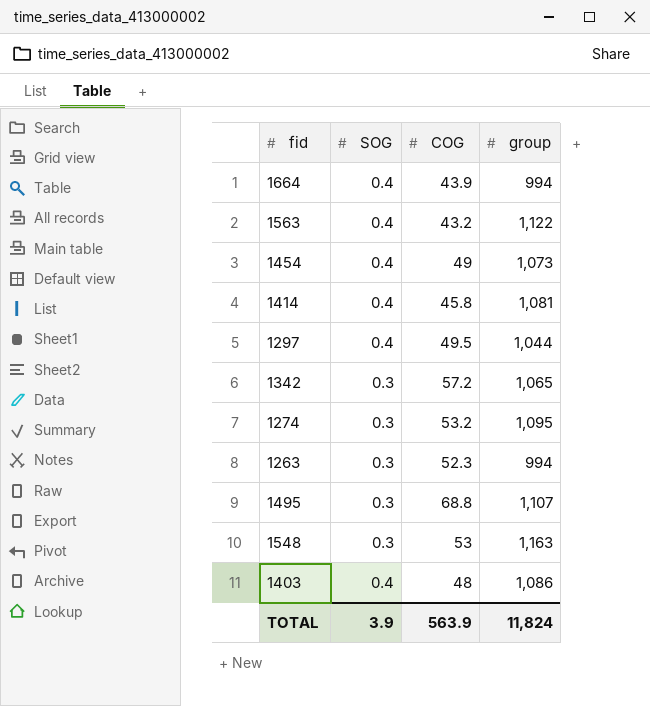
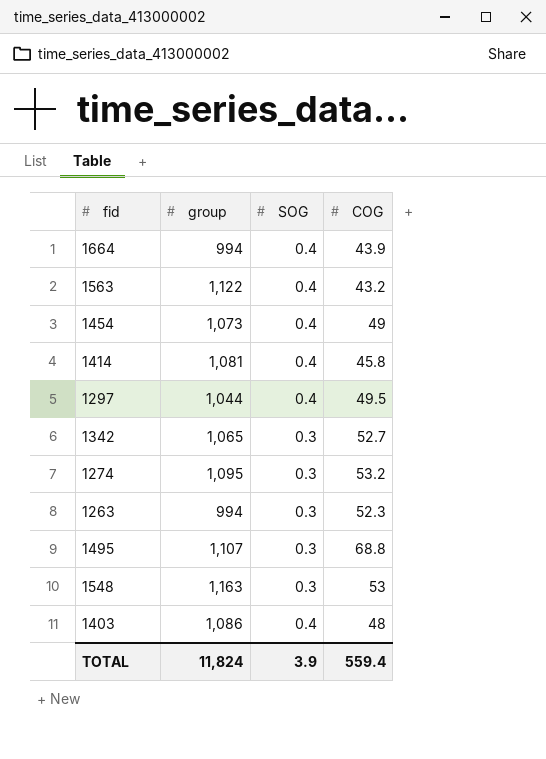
column group | position: 4 -> 2
1342 | COG: 57.2 -> 52.7
TOTAL | COG: 563.9 -> 559.4

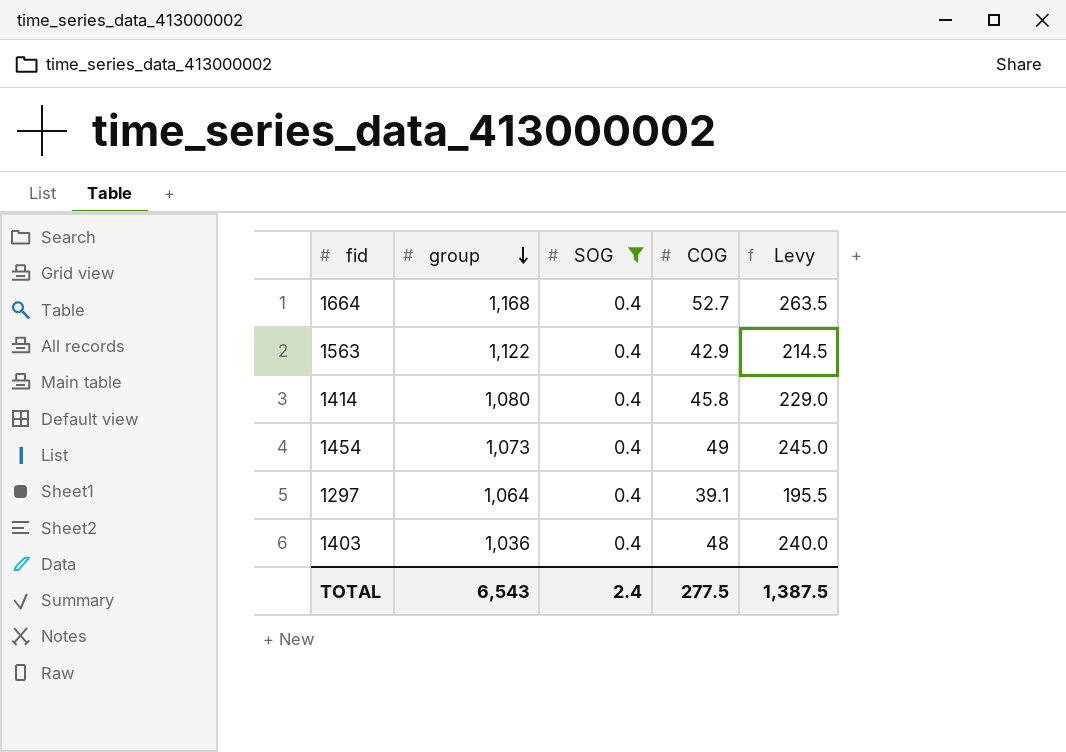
filter: none -> SOG = 0.4
row order: none -> group descending
column Levy | formula: none -> [COG] * 5
1664 | group: 994 -> 1,168
1664 | COG: 43.9 -> 52.7
1563 | COG: 43.2 -> 42.9
1414 | group: 1,081 -> 1,080
1297 | group: 1,044 -> 1,064
1297 | COG: 49.5 -> 39.1
1403 | group: 1,086 -> 1,036
TOTAL | group: 11,824 -> 6,543
TOTAL | SOG: 3.9 -> 2.4
TOTAL | COG: 559.4 -> 277.5

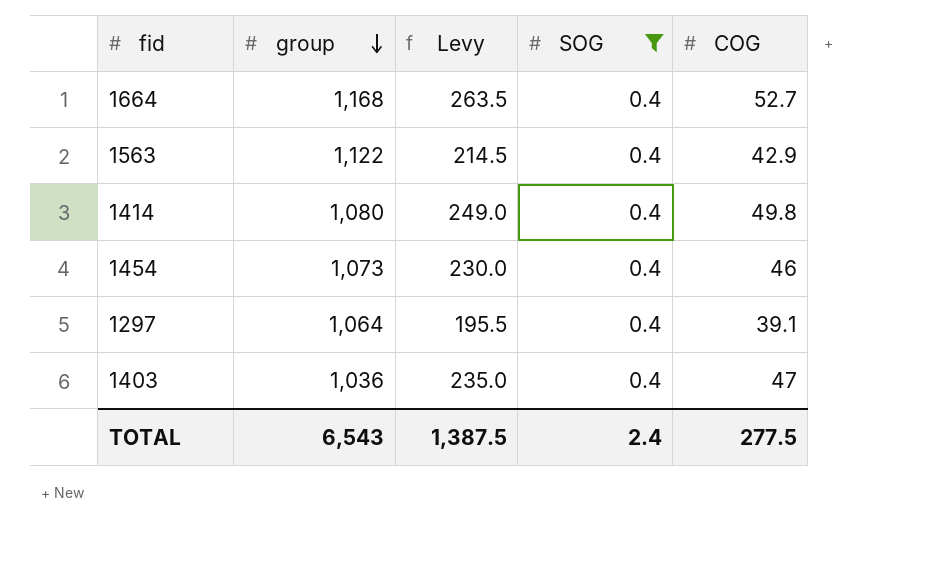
column Levy | position: 5 -> 3
1414 | Levy: 229.0 -> 249.0
1414 | COG: 45.8 -> 49.8
1454 | Levy: 245.0 -> 230.0
1454 | COG: 49 -> 46
1403 | Levy: 240.0 -> 235.0
1403 | COG: 48 -> 47

